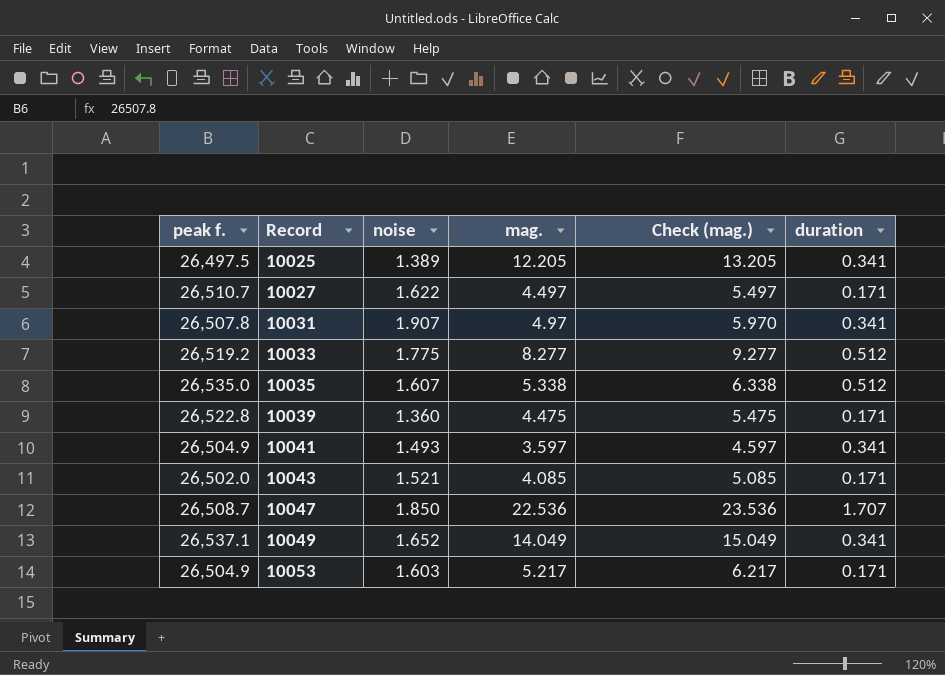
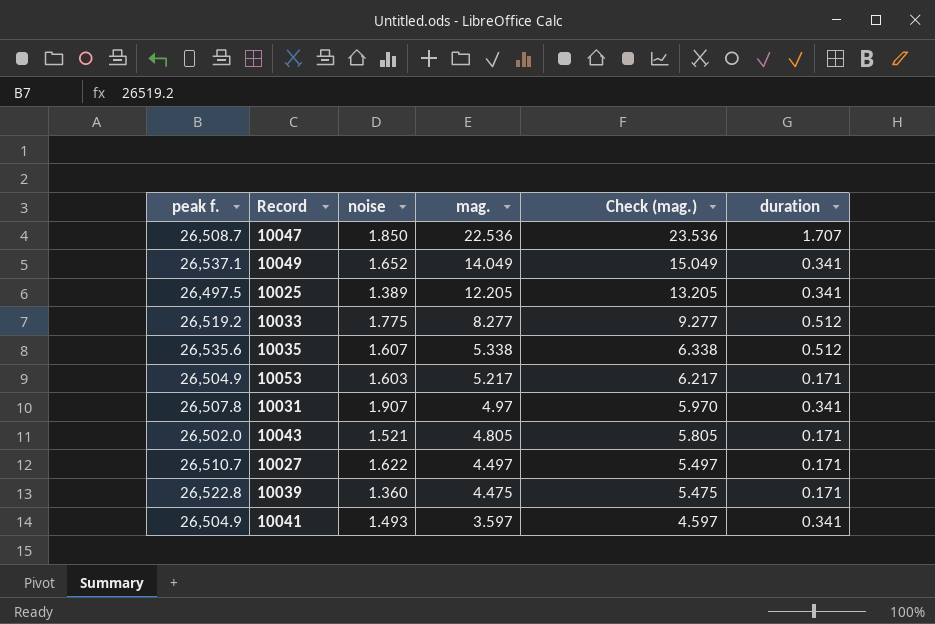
row order: Record ascending -> mag. descending
10035 | peak f.: 26,535.0 -> 26,535.6
10043 | mag.: 4.085 -> 4.805
10043 | Check (mag.): 5.085 -> 5.805

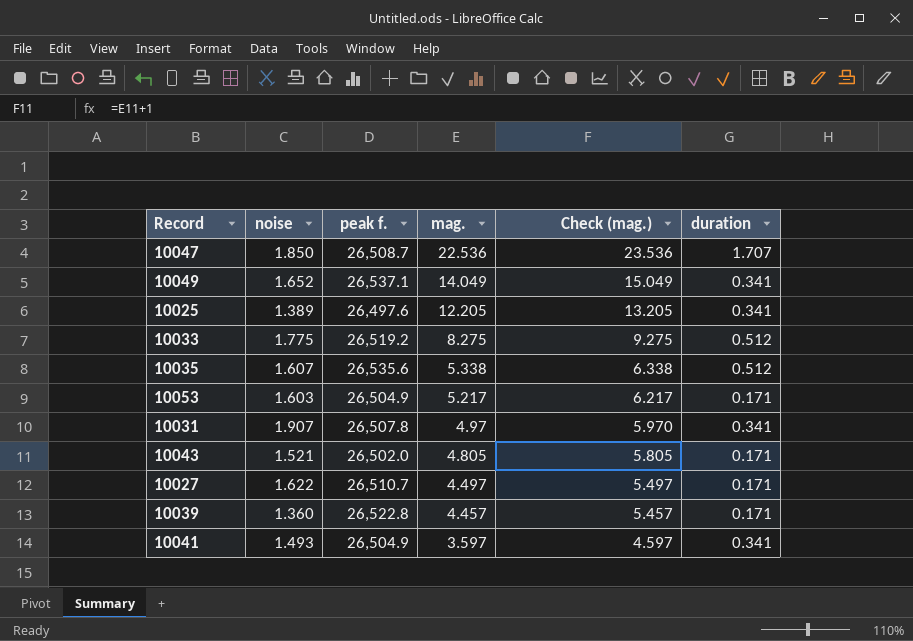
column peak f. | position: 1 -> 3
10025 | peak f.: 26,497.5 -> 26,497.6
10033 | mag.: 8.277 -> 8.275
10033 | Check (mag.): 9.277 -> 9.275
10039 | mag.: 4.475 -> 4.457
10039 | Check (mag.): 5.475 -> 5.457

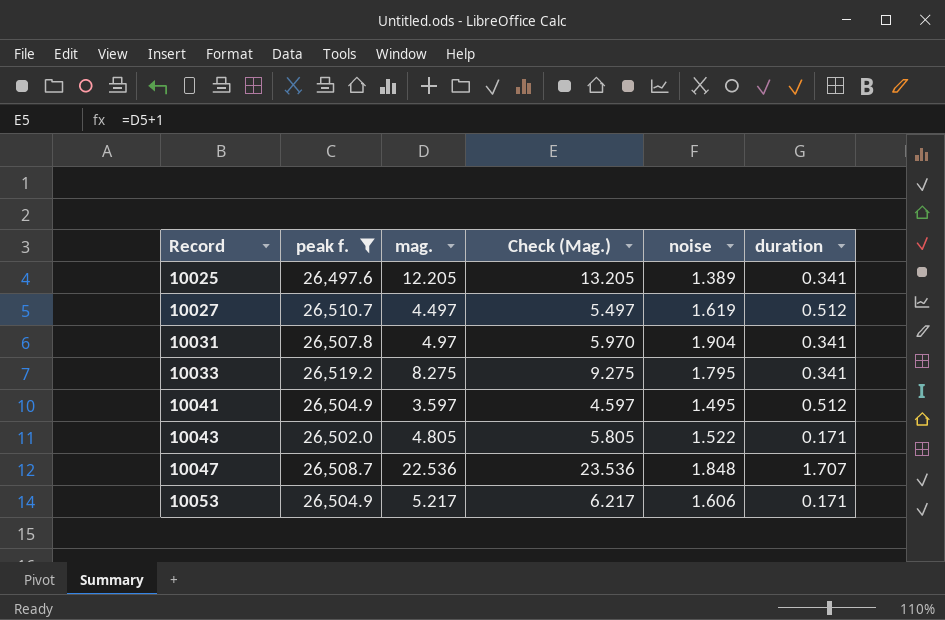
filter: none -> peak f. <= 26,519.2
row order: mag. descending -> Record ascending
column name: Check (mag.) -> Check (Mag.)
column noise | position: 2 -> 5
10027 | noise: 1.622 -> 1.619
10027 | duration: 0.171 -> 0.512
10031 | noise: 1.907 -> 1.904
10033 | noise: 1.775 -> 1.795
10033 | duration: 0.512 -> 0.341
10041 | noise: 1.493 -> 1.495
10041 | duration: 0.341 -> 0.512
10043 | noise: 1.521 -> 1.522
10047 | noise: 1.850 -> 1.848
10053 | noise: 1.603 -> 1.606

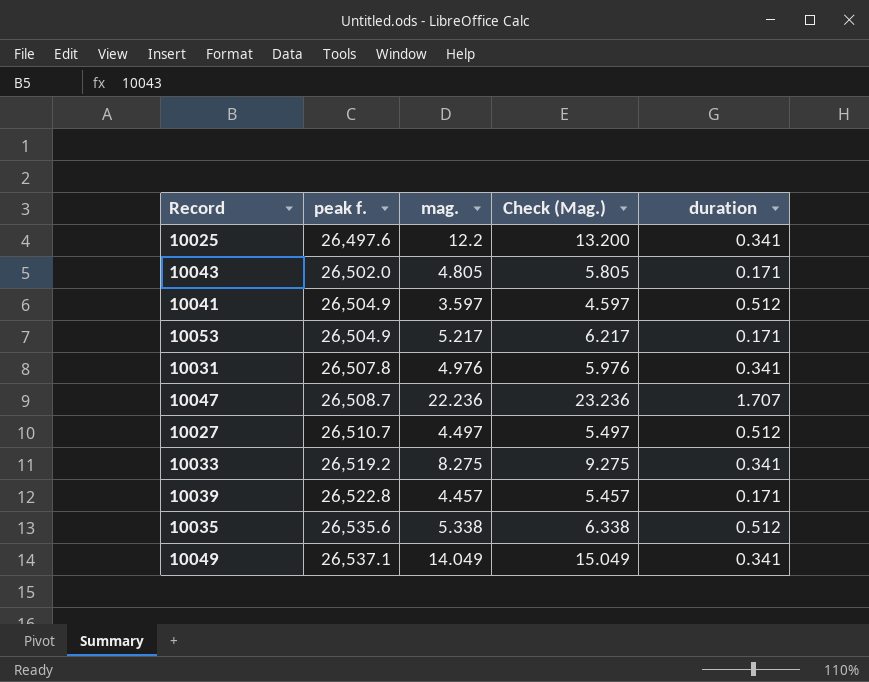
filter: peak f. <= 26,519.2 -> none
row order: Record ascending -> peak f. ascending
column noise | position: 5 -> none
10025 | mag.: 12.205 -> 12.2
10025 | Check (Mag.): 13.205 -> 13.200
10031 | mag.: 4.97 -> 4.976
10031 | Check (Mag.): 5.970 -> 5.976
10047 | mag.: 22.536 -> 22.236
10047 | Check (Mag.): 23.536 -> 23.236

